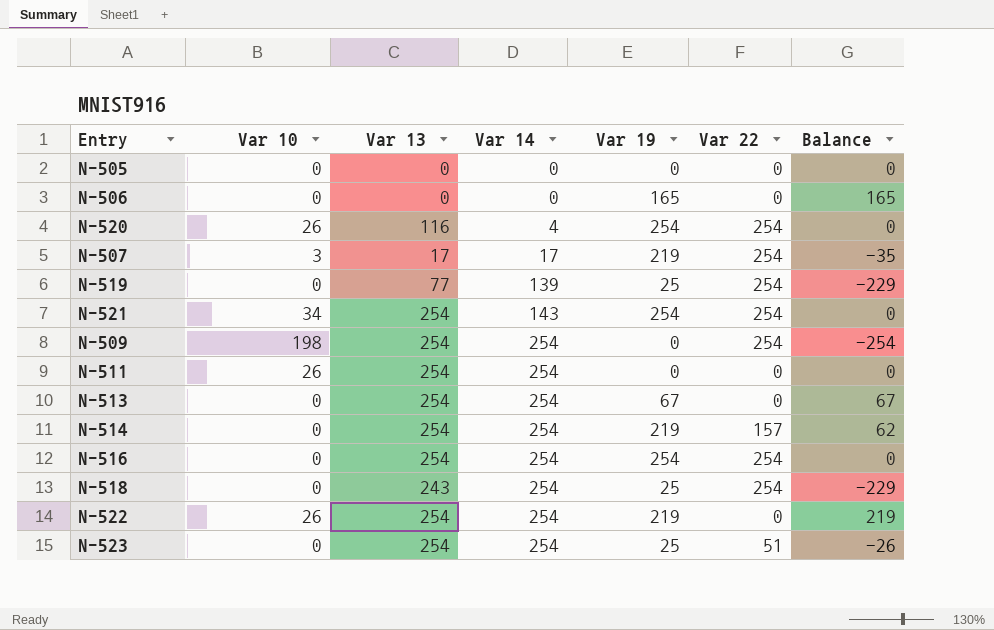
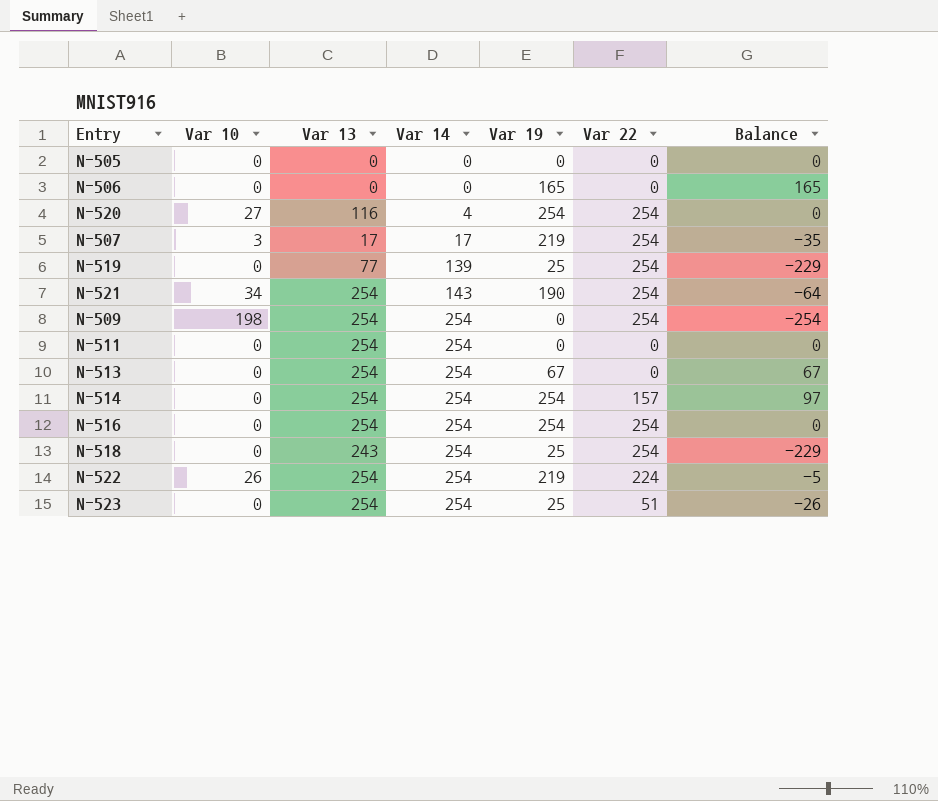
N-520 | Var 10: 26 -> 27
N-521 | Var 19: 254 -> 190
N-521 | Balance: 0 -> -64
N-511 | Var 10: 26 -> 0
N-514 | Var 19: 219 -> 254
N-514 | Balance: 62 -> 97
N-522 | Var 22: 0 -> 224
N-522 | Balance: 219 -> -5

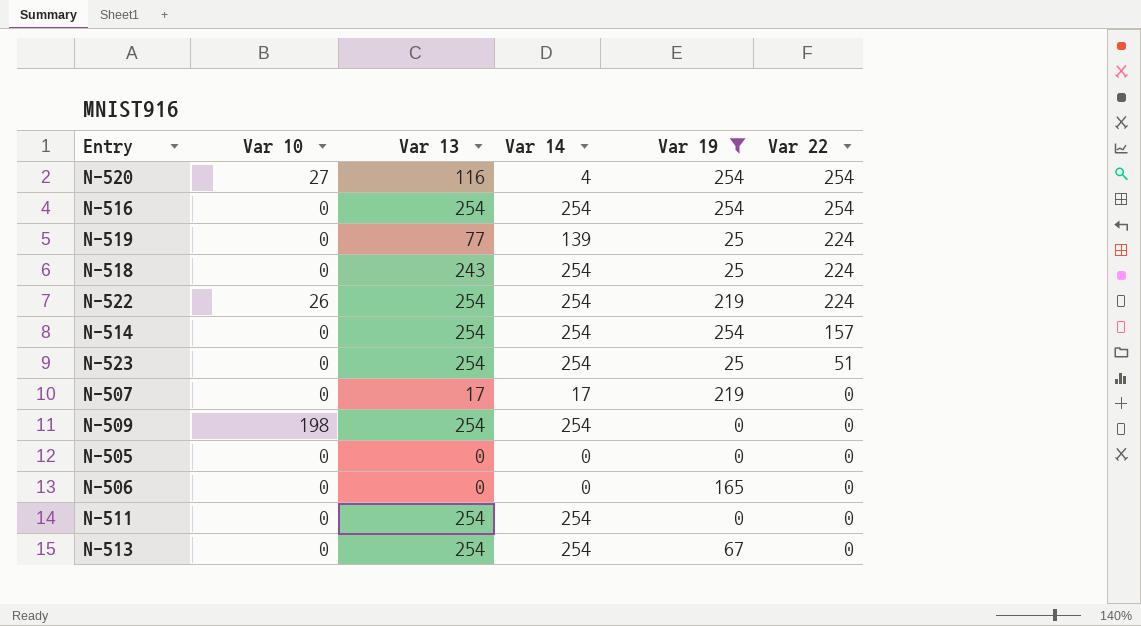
filter: none -> Var 19 != 190
row order: Var 14 ascending -> Var 22 descending
column Balance | formula: [Var 19] - [Var 22] -> none
N-519 | Var 22: 254 -> 224
N-518 | Var 22: 254 -> 224
N-507 | Var 10: 3 -> 0
N-507 | Var 22: 254 -> 0
N-509 | Var 22: 254 -> 0

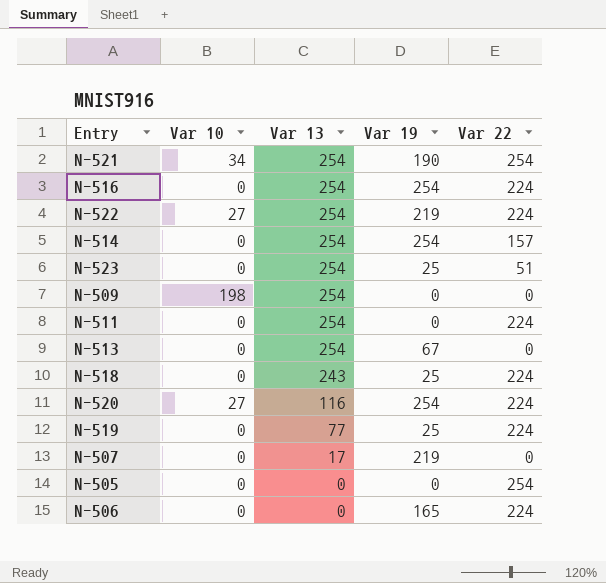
filter: Var 19 != 190 -> none
row order: Var 22 descending -> Var 13 descending
column Var 14 | position: 4 -> none
N-516 | Var 22: 254 -> 224
N-522 | Var 10: 26 -> 27
N-511 | Var 22: 0 -> 224
N-520 | Var 22: 254 -> 224
N-505 | Var 22: 0 -> 254
N-506 | Var 22: 0 -> 224

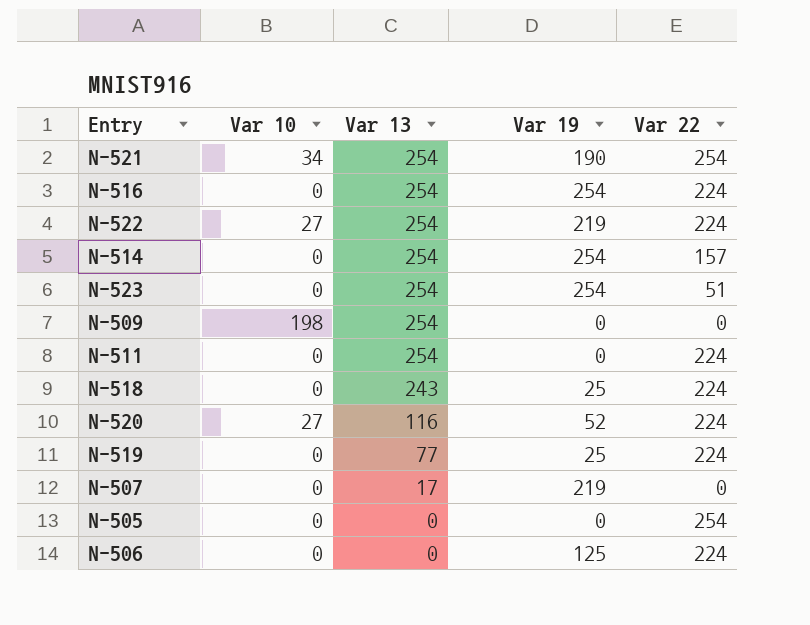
row N-513: 0 | 254 | 67 | 0 -> none
N-523 | Var 19: 25 -> 254
N-520 | Var 19: 254 -> 52
N-506 | Var 19: 165 -> 125

